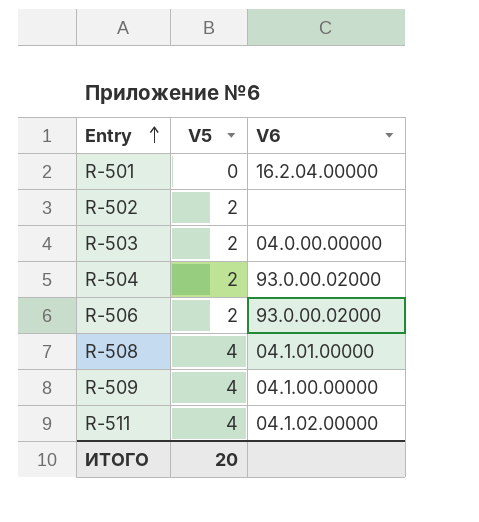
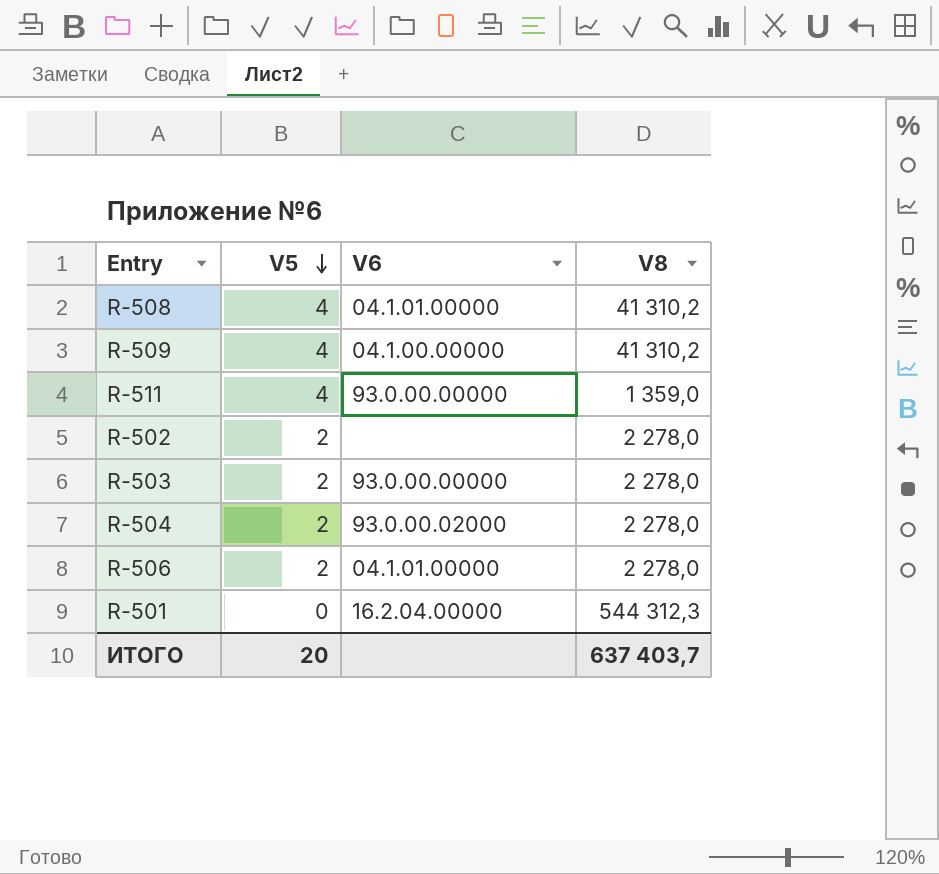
row order: Entry ascending -> V5 descending
column V8 | position: none -> 4
R-511 | V6: 04.1.02.00000 -> 93.0.00.00000
R-503 | V6: 04.0.00.00000 -> 93.0.00.00000
R-506 | V6: 93.0.00.02000 -> 04.1.01.00000

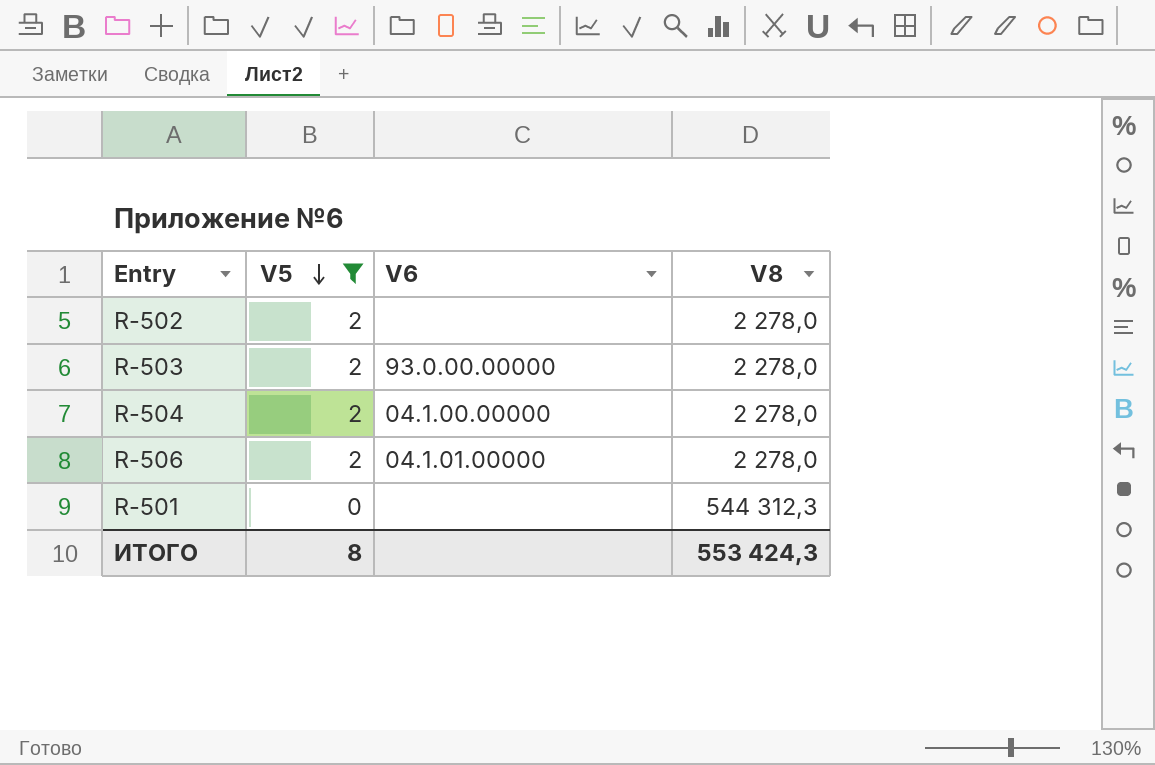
filter: none -> V5 != 4
R-504 | V6: 93.0.00.02000 -> 04.1.00.00000
R-501 | V6: 16.2.04.00000 -> none
ИТОГО | V5: 20 -> 8
ИТОГО | V8: 637 403,7 -> 553 424,3

